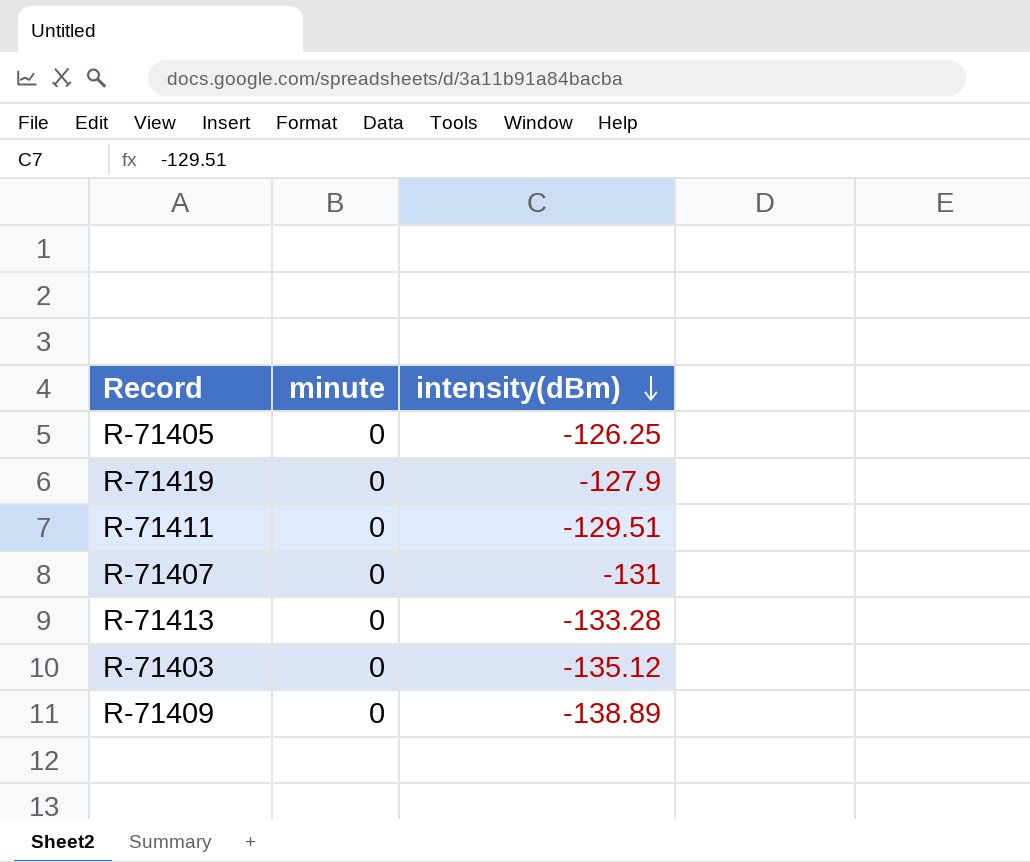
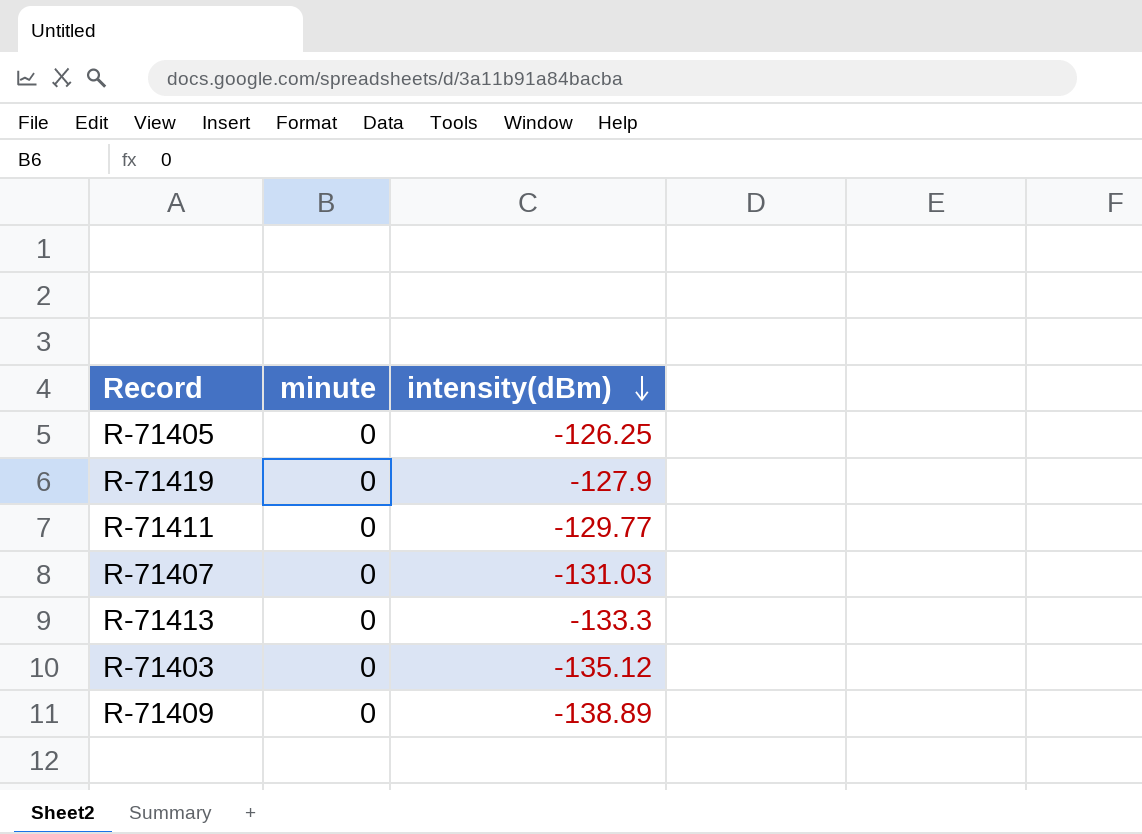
R-71411 | intensity(dBm): -129.51 -> -129.77
R-71407 | intensity(dBm): -131 -> -131.03
R-71413 | intensity(dBm): -133.28 -> -133.3

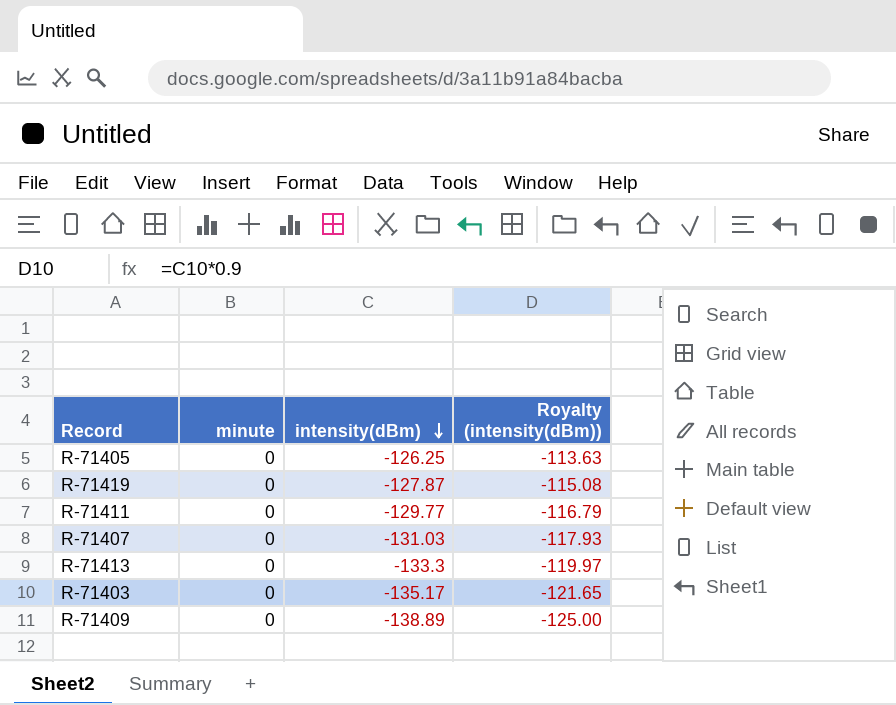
column Royalty (intensity(dBm)) | formula: none -> [intensity(dBm)] * 0.9
R-71419 | intensity(dBm): -127.9 -> -127.87
R-71403 | intensity(dBm): -135.12 -> -135.17

